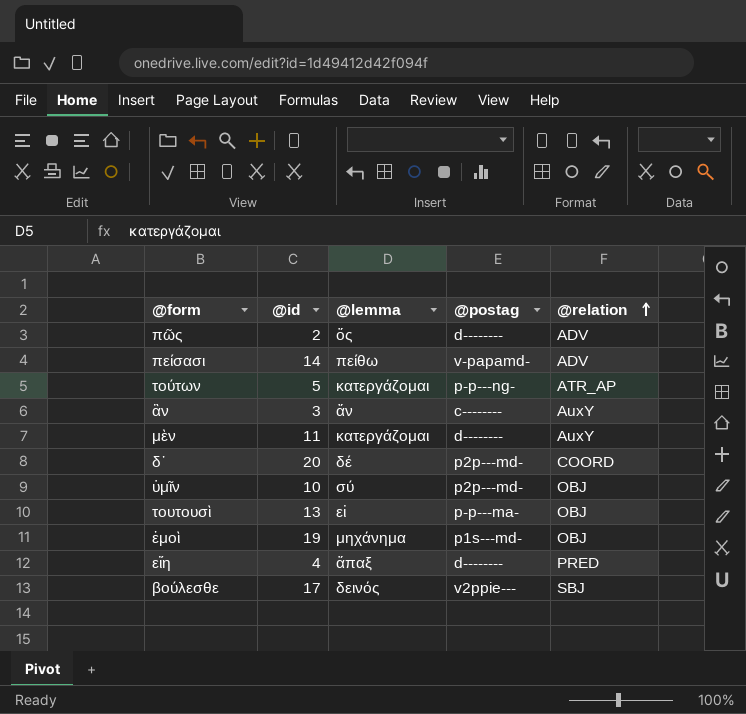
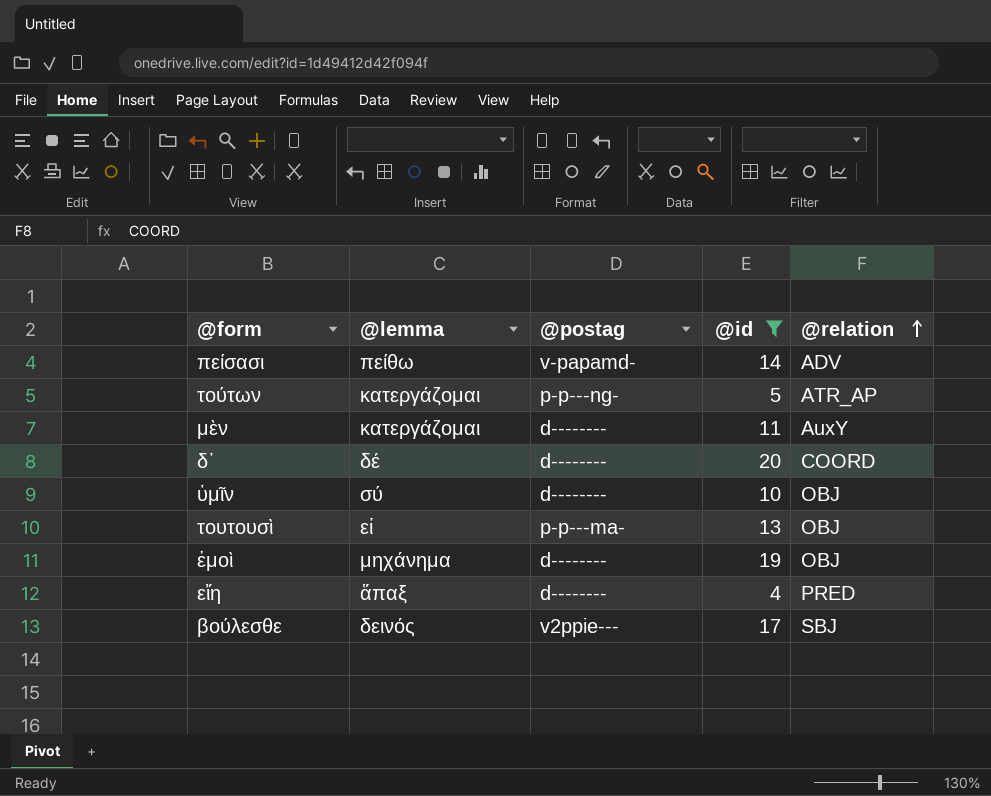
filter: none -> @id >= 4
column @id | position: 2 -> 4
δ᾽ | @postag: p2p---md- -> d--------
ὑμῖν | @postag: p2p---md- -> d--------
ἐμοὶ | @postag: p1s---md- -> d--------

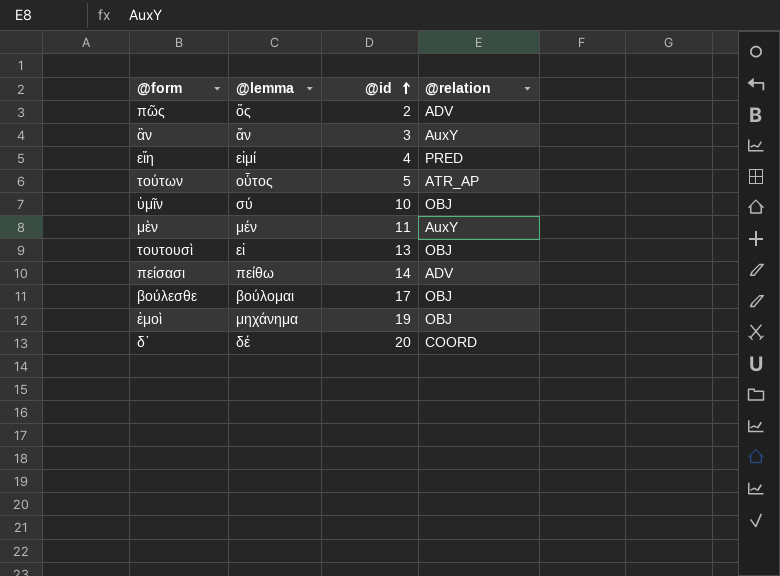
filter: @id >= 4 -> none
row order: @relation ascending -> @id ascending
column @postag | position: 3 -> none
εἴη | @lemma: ἅπαξ -> εἰμί
τούτων | @lemma: κατεργάζομαι -> οὗτος
μὲν | @lemma: κατεργάζομαι -> μέν
βούλεσθε | @lemma: δεινός -> βούλομαι
βούλεσθε | @relation: SBJ -> OBJ

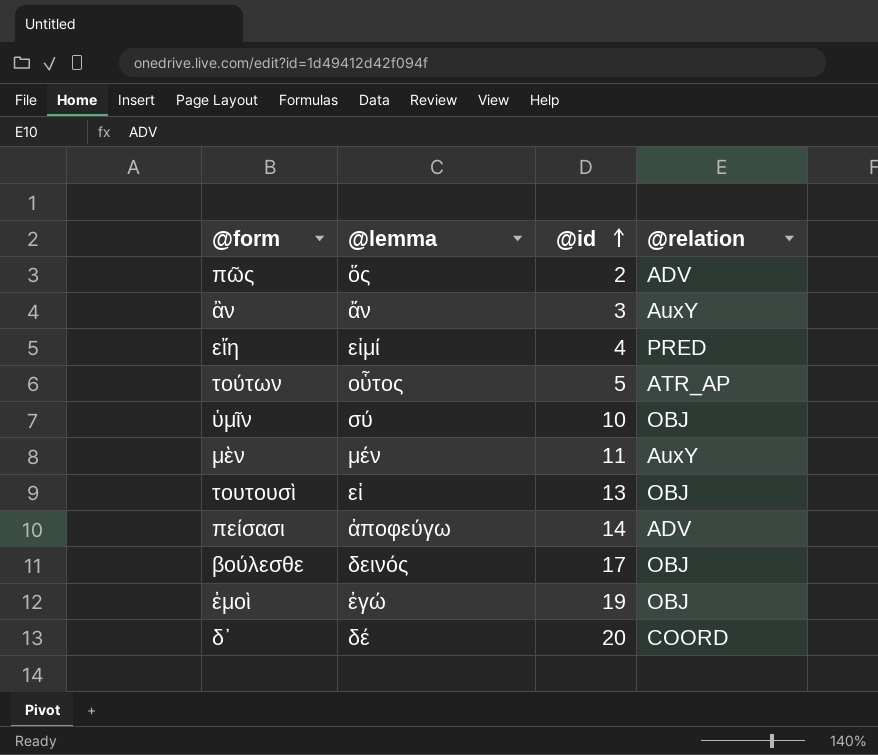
πείσασι | @lemma: πείθω -> ἀποφεύγω
βούλεσθε | @lemma: βούλομαι -> δεινός
ἐμοὶ | @lemma: μηχάνημα -> ἐγώ

